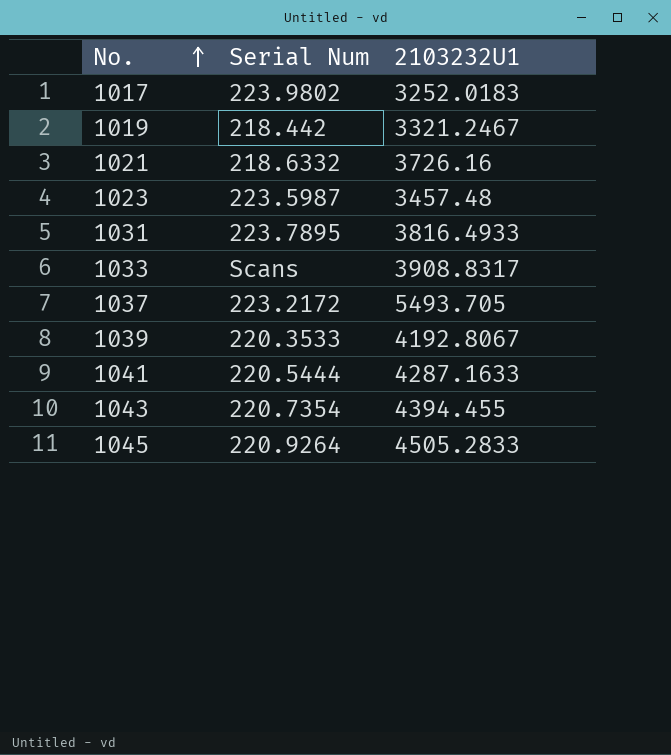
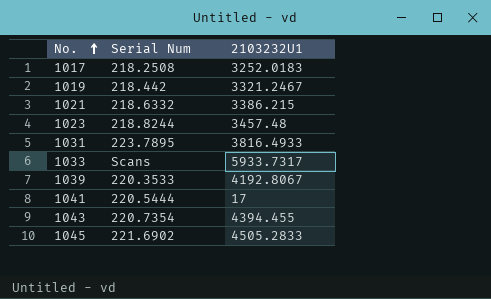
row 1037: 223.2172 | 5493.705 -> none
1017 | Serial Num: 223.9802 -> 218.2508
1021 | 2103232U1: 3726.16 -> 3386.215
1023 | Serial Num: 223.5987 -> 218.8244
1033 | 2103232U1: 3908.8317 -> 5933.7317
1041 | 2103232U1: 4287.1633 -> 17
1045 | Serial Num: 220.9264 -> 221.6902

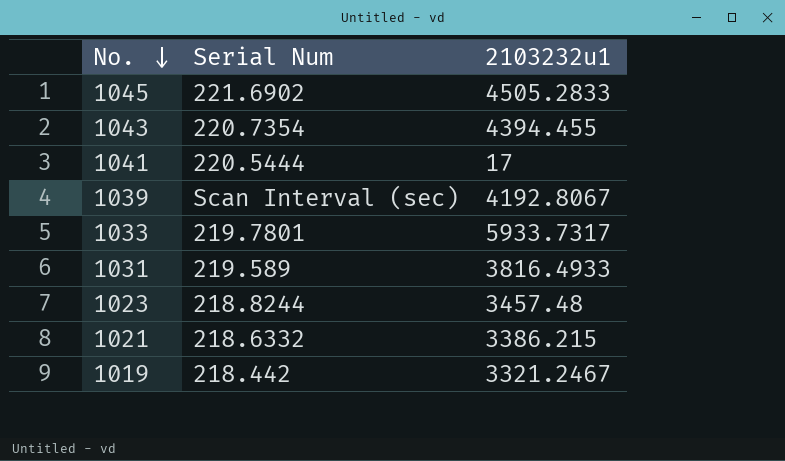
row order: No. ascending -> No. descending
column name: 2103232U1 -> 2103232u1
row 1017: 218.2508 | 3252.0183 -> none
1039 | Serial Num: 220.3533 -> Scan Interval (sec)
1033 | Serial Num: Scans -> 219.7801
1031 | Serial Num: 223.7895 -> 219.589

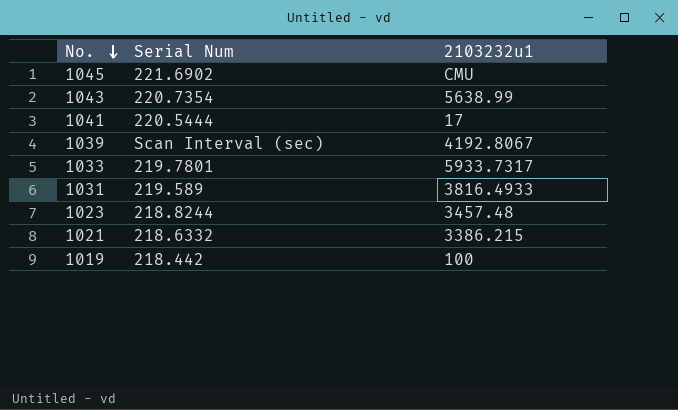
1045 | 2103232u1: 4505.2833 -> CMU
1043 | 2103232u1: 4394.455 -> 5638.99
1019 | 2103232u1: 3321.2467 -> 100

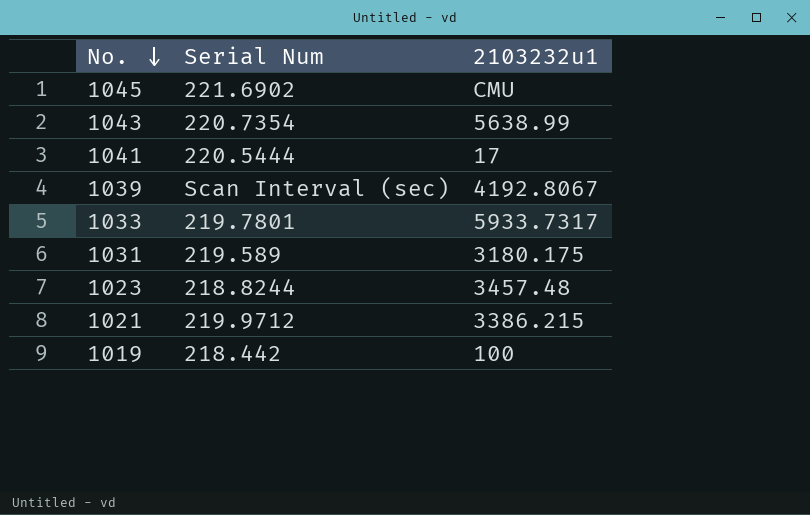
1031 | 2103232u1: 3816.4933 -> 3180.175
1021 | Serial Num: 218.6332 -> 219.9712

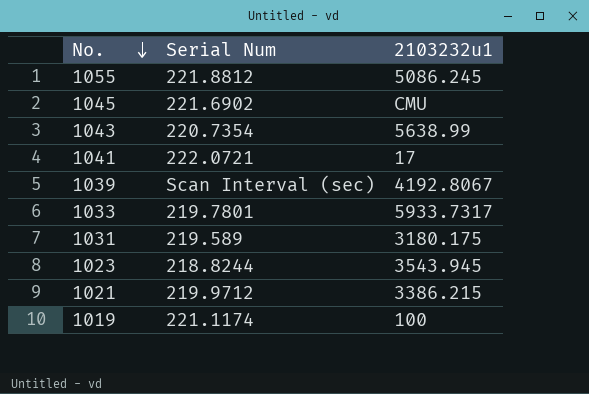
row 1055: none -> 221.8812 | 5086.245
1041 | Serial Num: 220.5444 -> 222.0721
1023 | 2103232u1: 3457.48 -> 3543.945
1019 | Serial Num: 218.442 -> 221.1174

